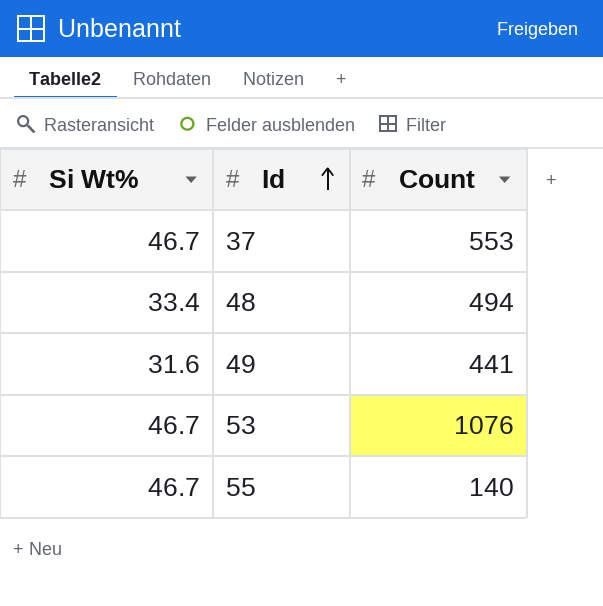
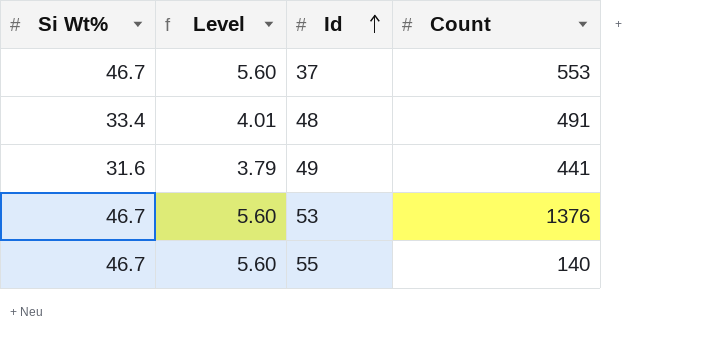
column Level | formula: none -> [Si Wt%] * 0.12
48 | Count: 494 -> 491
53 | Count: 1076 -> 1376

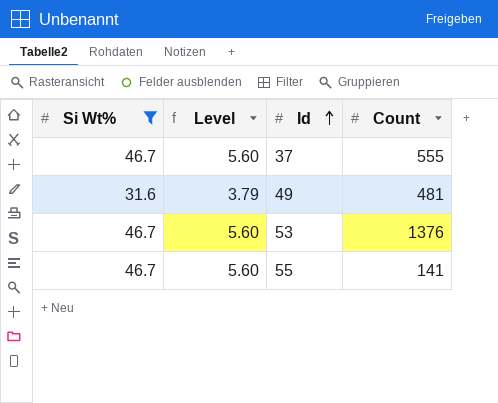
filter: none -> Si Wt% != 33.4
37 | Count: 553 -> 555
49 | Count: 441 -> 481
55 | Count: 140 -> 141

